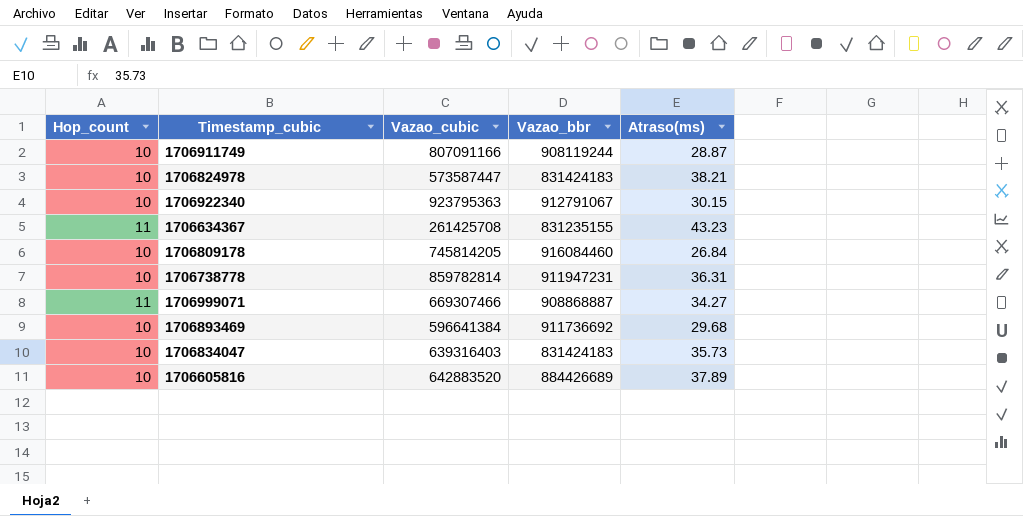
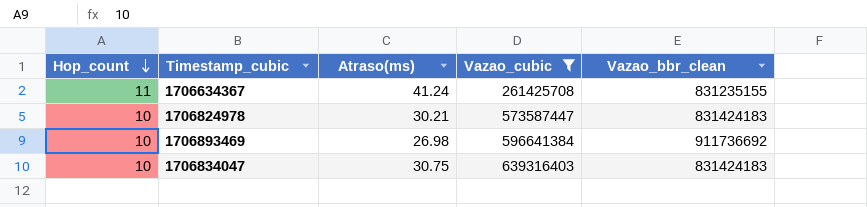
filter: none -> Vazao_cubic <= 639316403
row order: none -> Hop_count descending
column Atraso(ms) | position: 5 -> 3
column name: Vazao_bbr -> Vazao_bbr_clean
1706634367 | Atraso(ms): 43.23 -> 41.24
1706824978 | Atraso(ms): 38.21 -> 30.21
1706893469 | Atraso(ms): 29.68 -> 26.98
1706834047 | Atraso(ms): 35.73 -> 30.75

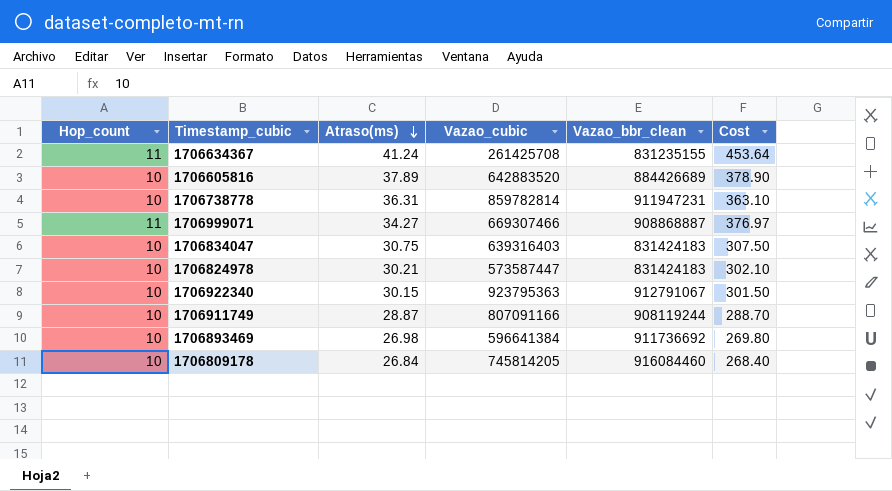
filter: Vazao_cubic <= 639316403 -> none
row order: Hop_count descending -> Atraso(ms) descending
column Cost | formula: none -> [Hop_count] * [Atraso(ms)]

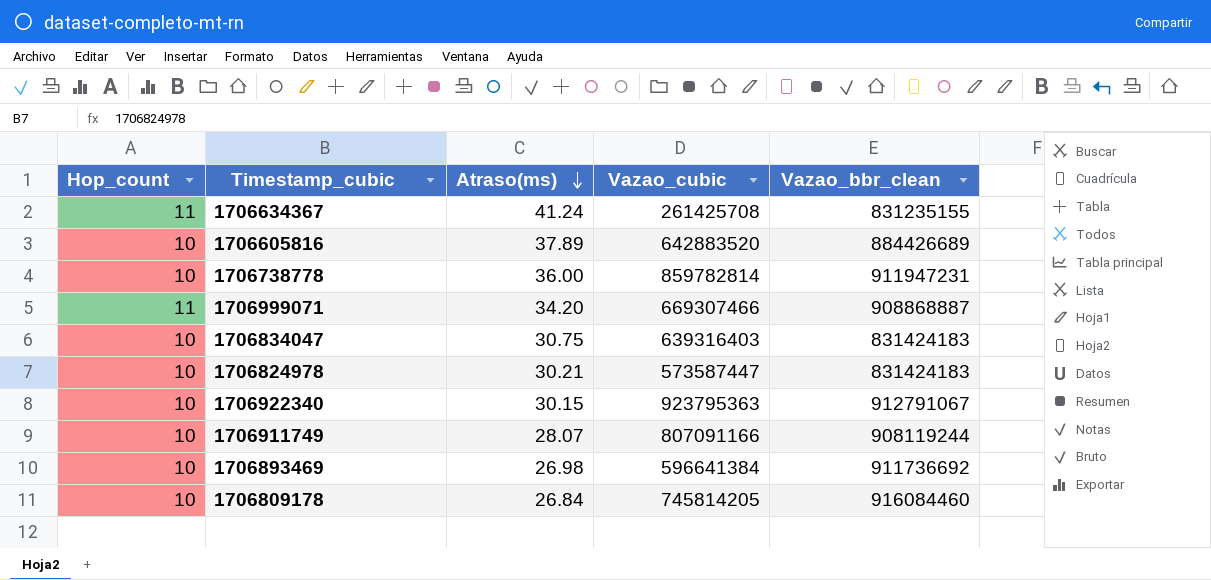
column Cost | formula: [Hop_count] * [Atraso(ms)] -> none
1706738778 | Atraso(ms): 36.31 -> 36.00
1706999071 | Atraso(ms): 34.27 -> 34.20
1706911749 | Atraso(ms): 28.87 -> 28.07

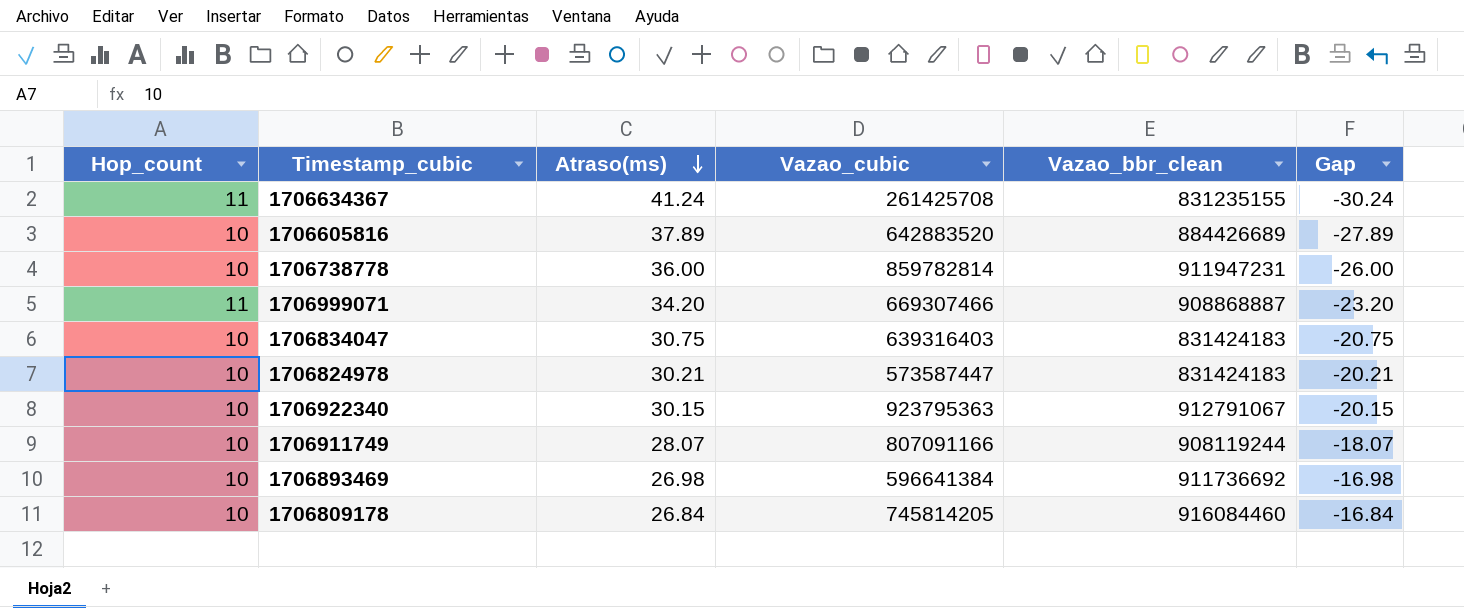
column Gap | formula: none -> [Hop_count] - [Atraso(ms)]

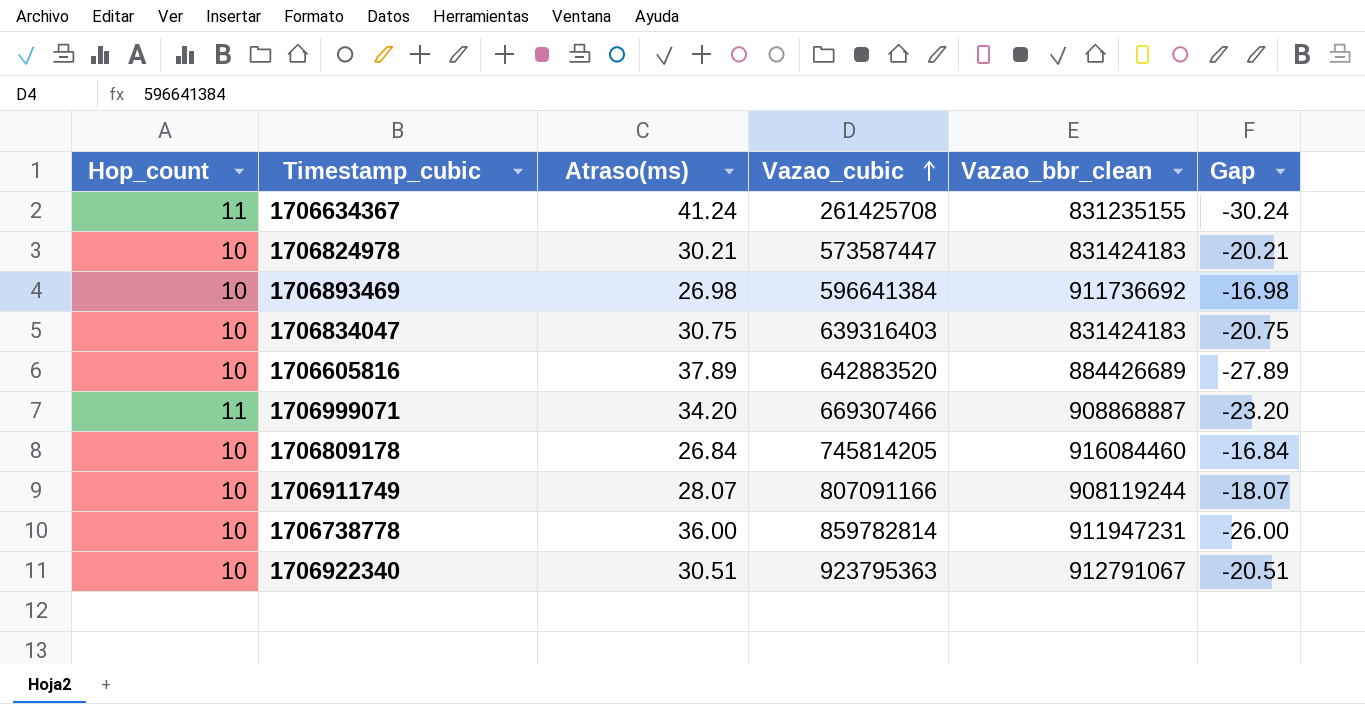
row order: Atraso(ms) descending -> Vazao_cubic ascending
1706922340 | Atraso(ms): 30.15 -> 30.51
1706922340 | Gap: -20.15 -> -20.51

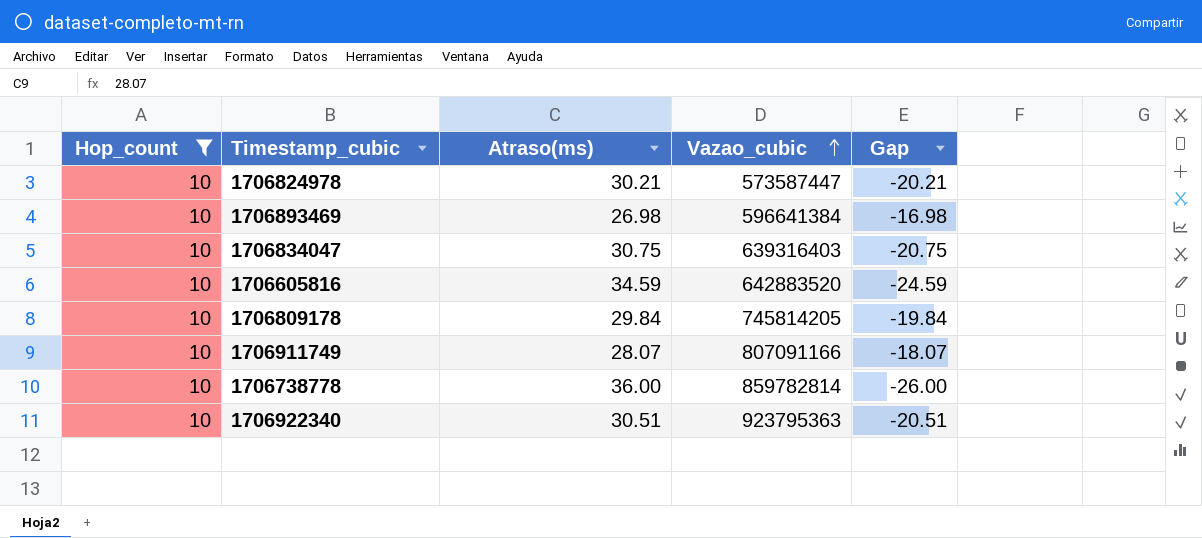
filter: none -> Hop_count = 10
column Vazao_bbr_clean | position: 5 -> none
1706605816 | Atraso(ms): 37.89 -> 34.59
1706605816 | Gap: -27.89 -> -24.59
1706809178 | Atraso(ms): 26.84 -> 29.84
1706809178 | Gap: -16.84 -> -19.84

